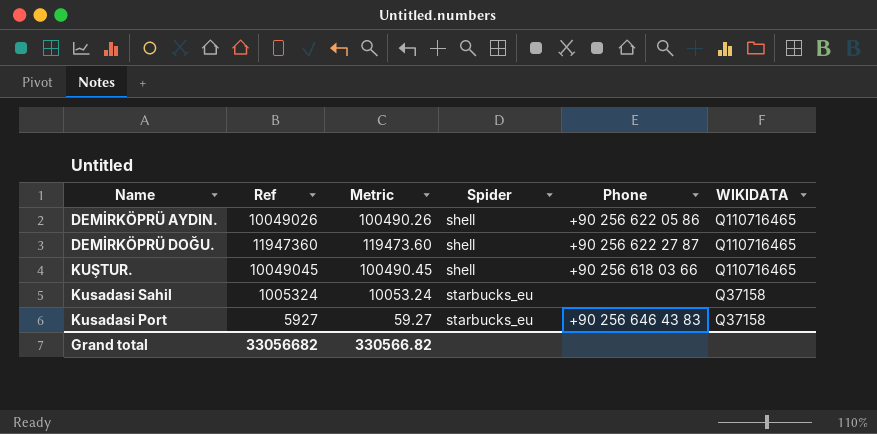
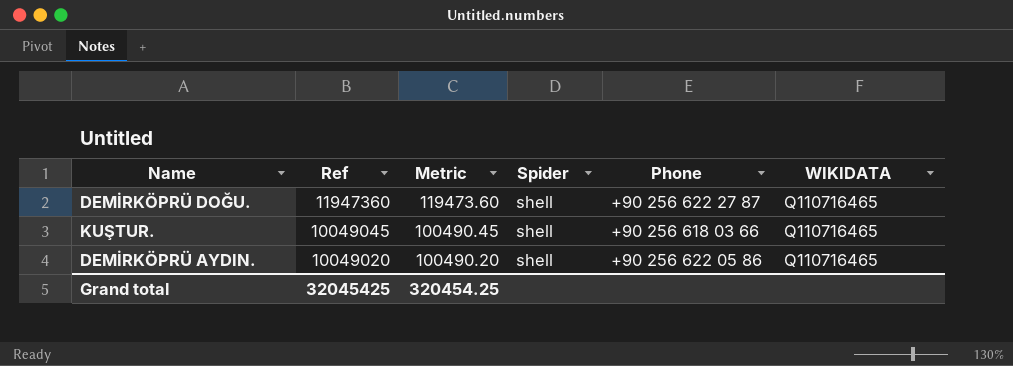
row order: Spider ascending -> Ref descending
row Kusadasi Sahil: 1005324 | 10053.24 | starbucks_eu | none | Q37158 -> none
row Kusadasi Port: 5927 | 59.27 | starbucks_eu | +90 256 646 43 83 | Q37158 -> none
DEMİRKÖPRÜ AYDIN. | Ref: 10049026 -> 10049020
DEMİRKÖPRÜ AYDIN. | Metric: 100490.26 -> 100490.20
Grand total | Ref: 33056682 -> 32045425
Grand total | Metric: 330566.82 -> 320454.25

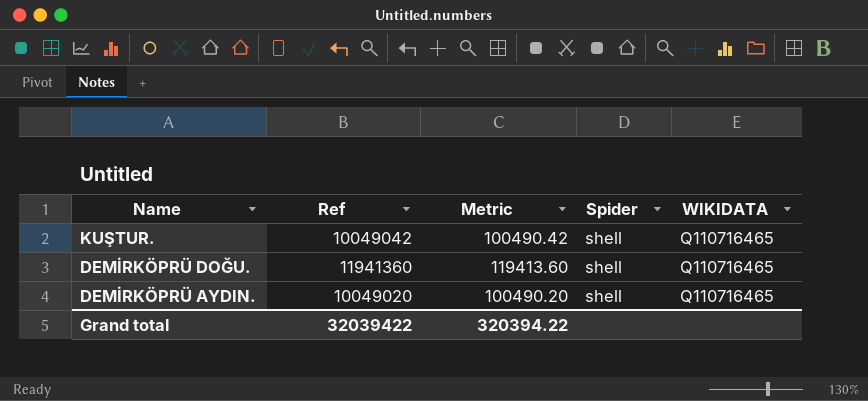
row order: Ref descending -> Name descending
column Phone | position: 5 -> none
KUŞTUR. | Ref: 10049045 -> 10049042
KUŞTUR. | Metric: 100490.45 -> 100490.42
DEMİRKÖPRÜ DOĞU. | Ref: 11947360 -> 11941360
DEMİRKÖPRÜ DOĞU. | Metric: 119473.60 -> 119413.60
Grand total | Ref: 32045425 -> 32039422
Grand total | Metric: 320454.25 -> 320394.22

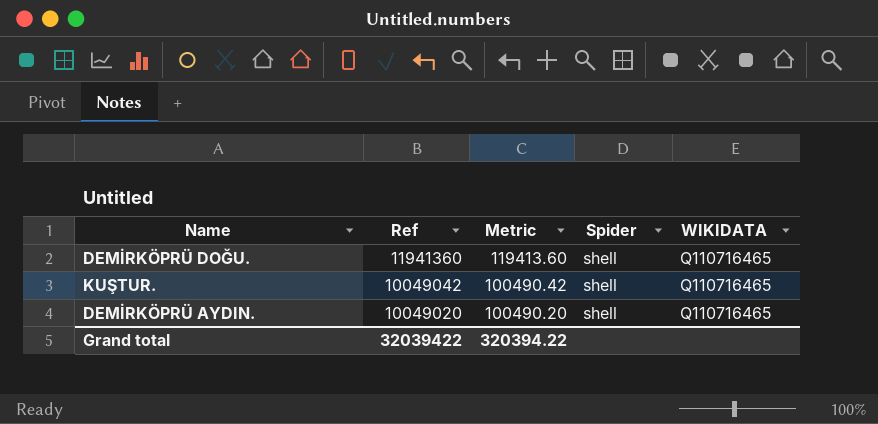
row order: Name descending -> Ref descending

